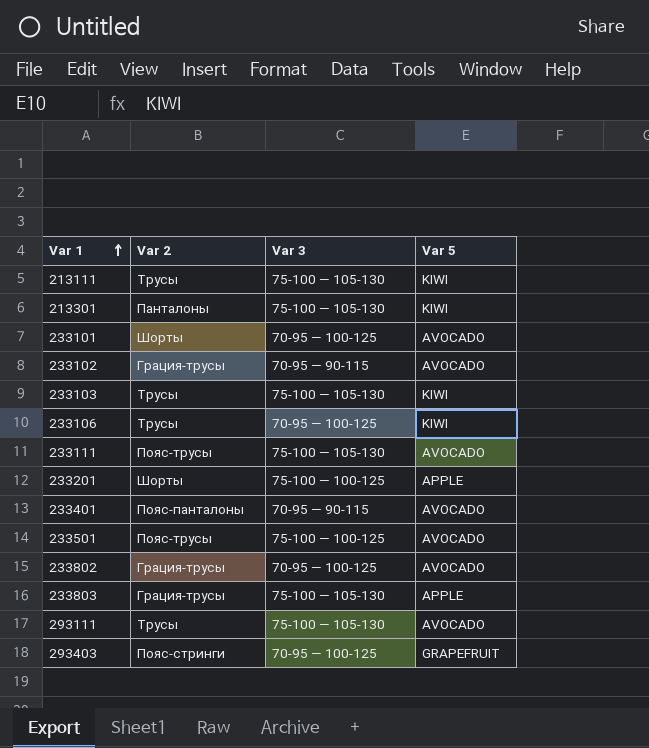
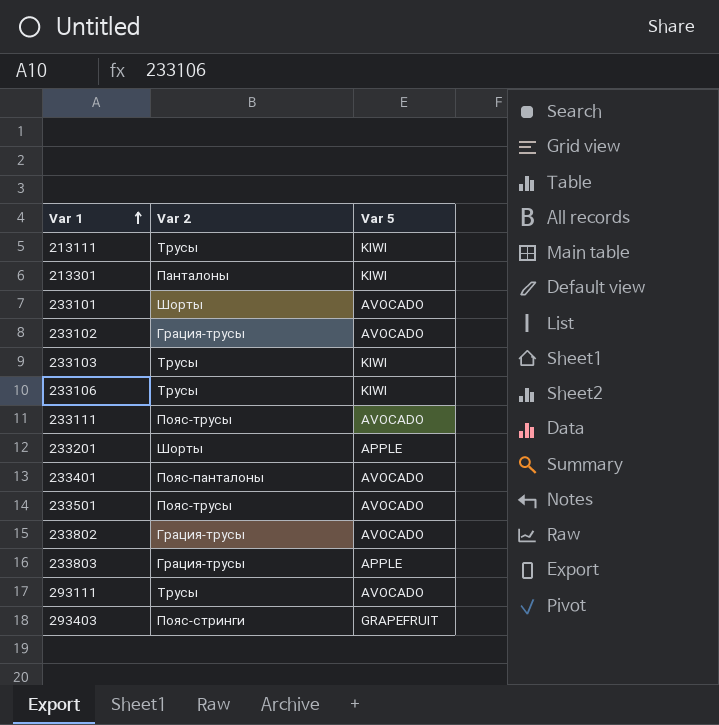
column Var 3 | position: 3 -> none

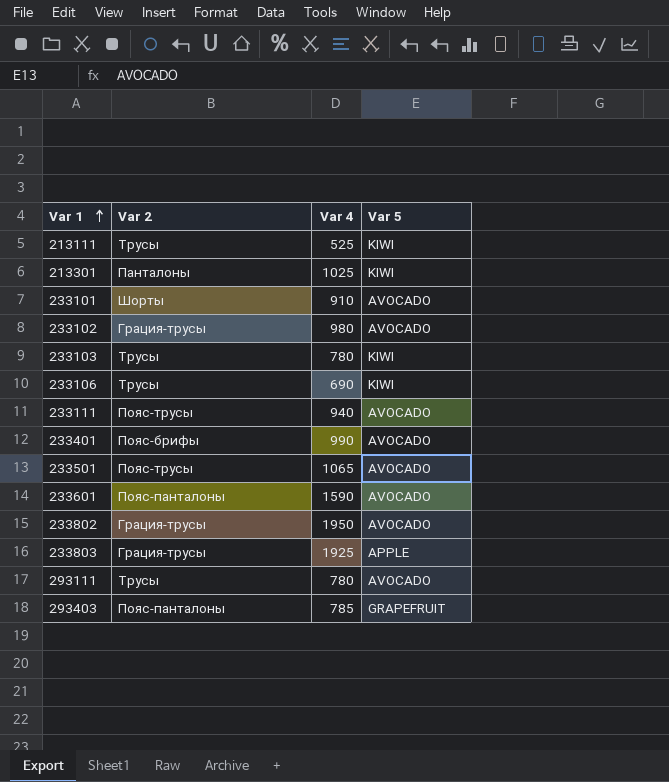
column Var 4 | position: none -> 3
row 233201: Шорты | APPLE -> none
233401 | Var 2: Пояс-панталоны -> Пояс-брифы
row 233601: none -> Пояс-панталоны | 1590 | AVOCADO
293403 | Var 2: Пояс-стринги -> Пояс-панталоны

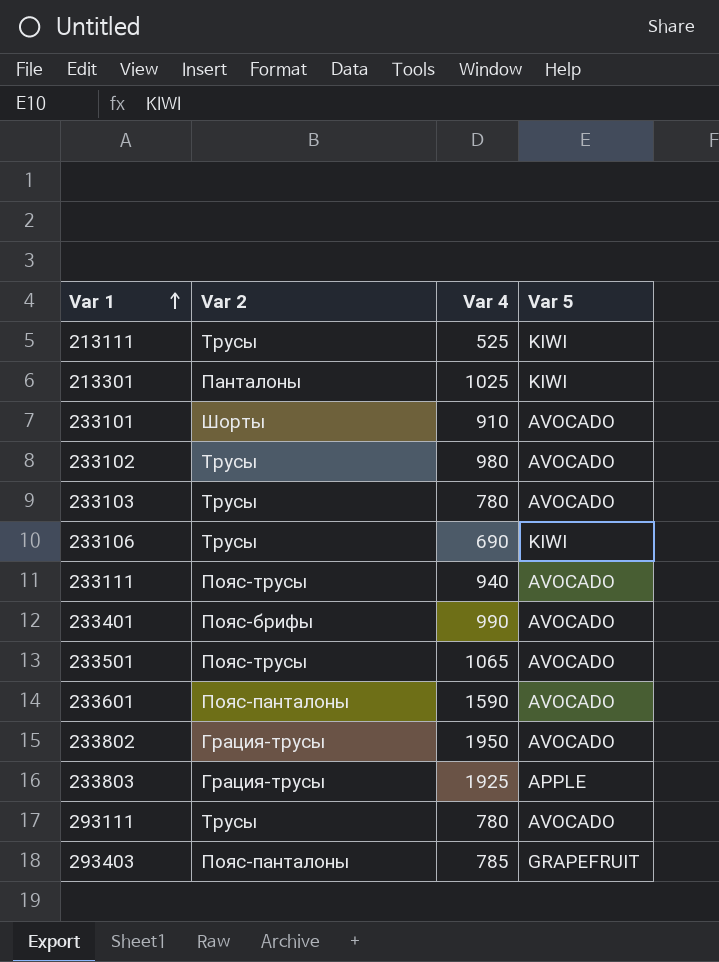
233102 | Var 2: Грация-трусы -> Трусы
233103 | Var 5: KIWI -> AVOCADO

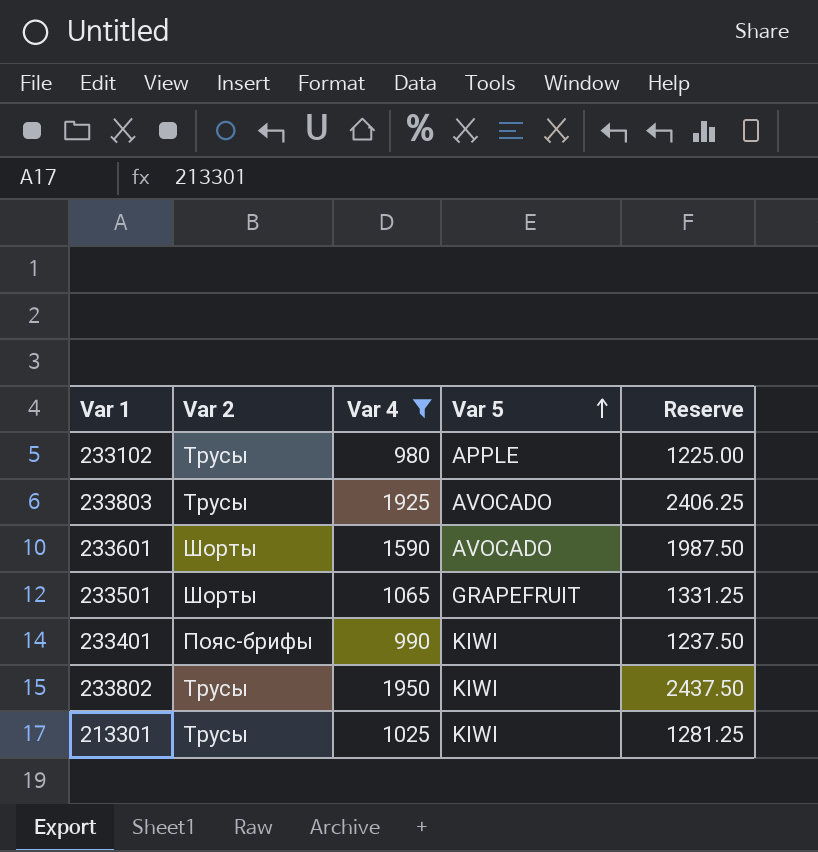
filter: none -> Var 4 >= 980
row order: Var 1 ascending -> Var 5 ascending
column Reserve | formula: none -> [Var 4] * 1.25
233102 | Var 5: AVOCADO -> APPLE
233803 | Var 2: Грация-трусы -> Трусы
233803 | Var 5: APPLE -> AVOCADO
233601 | Var 2: Пояс-панталоны -> Шорты
233501 | Var 2: Пояс-трусы -> Шорты
233501 | Var 5: AVOCADO -> GRAPEFRUIT
233401 | Var 5: AVOCADO -> KIWI
233802 | Var 2: Грация-трусы -> Трусы
233802 | Var 5: AVOCADO -> KIWI
213301 | Var 2: Панталоны -> Трусы

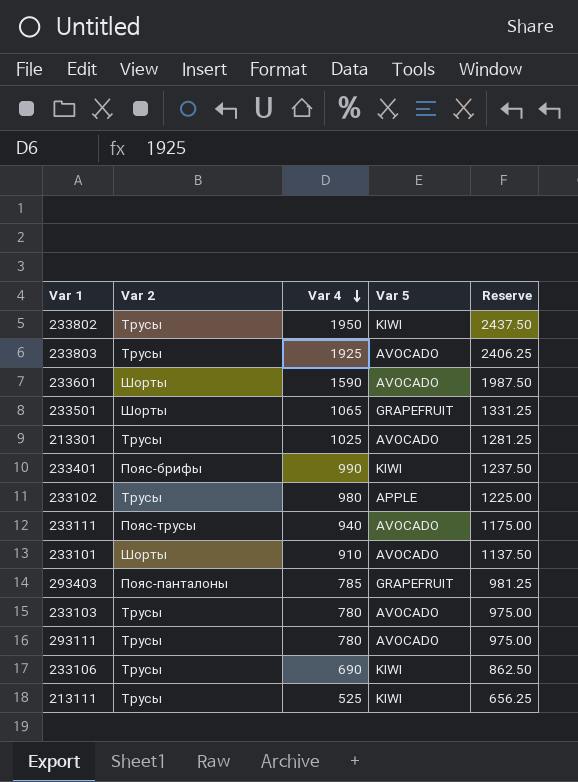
filter: Var 4 >= 980 -> none
row order: Var 5 ascending -> Var 4 descending
213301 | Var 5: KIWI -> AVOCADO

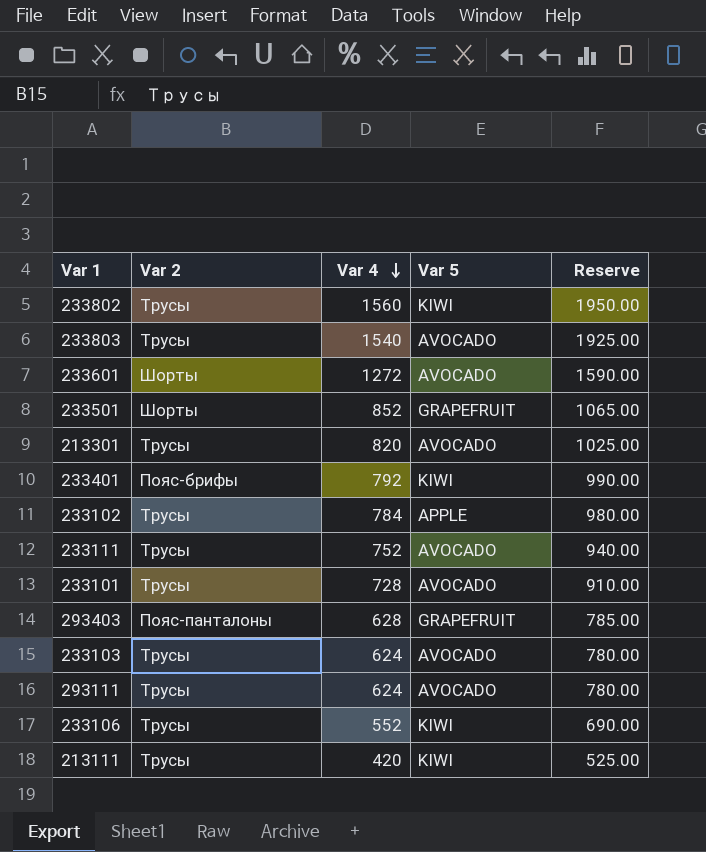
233802 | Var 4: 1950 -> 1560
233802 | Reserve: 2437.50 -> 1950.00
233803 | Var 4: 1925 -> 1540
233803 | Reserve: 2406.25 -> 1925.00
233601 | Var 4: 1590 -> 1272
233601 | Reserve: 1987.50 -> 1590.00
233501 | Var 4: 1065 -> 852
233501 | Reserve: 1331.25 -> 1065.00
213301 | Var 4: 1025 -> 820
213301 | Reserve: 1281.25 -> 1025.00
233401 | Var 4: 990 -> 792
233401 | Reserve: 1237.50 -> 990.00
233102 | Var 4: 980 -> 784
233102 | Reserve: 1225.00 -> 980.00
233111 | Var 2: Пояс-трусы -> Трусы
233111 | Var 4: 940 -> 752
233111 | Reserve: 1175.00 -> 940.00
233101 | Var 2: Шорты -> Трусы
233101 | Var 4: 910 -> 728
233101 | Reserve: 1137.50 -> 910.00
293403 | Var 4: 785 -> 628
293403 | Reserve: 981.25 -> 785.00
233103 | Var 4: 780 -> 624
233103 | Reserve: 975.00 -> 780.00
293111 | Var 4: 780 -> 624
293111 | Reserve: 975.00 -> 780.00
233106 | Var 4: 690 -> 552
233106 | Reserve: 862.50 -> 690.00
213111 | Var 4: 525 -> 420
213111 | Reserve: 656.25 -> 525.00

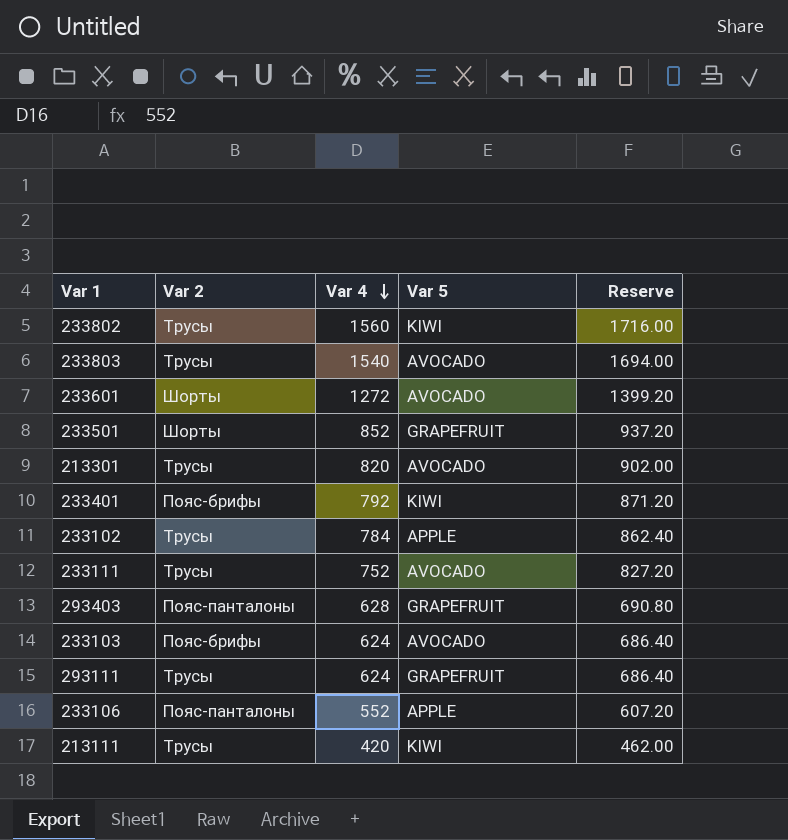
column Reserve | formula: [Var 4] * 1.25 -> [Var 4] * 1.1
row 233101: Трусы | 728 | AVOCADO | 910.00 -> none
233103 | Var 2: Трусы -> Пояс-брифы
293111 | Var 5: AVOCADO -> GRAPEFRUIT
233106 | Var 2: Трусы -> Пояс-панталоны
233106 | Var 5: KIWI -> APPLE

